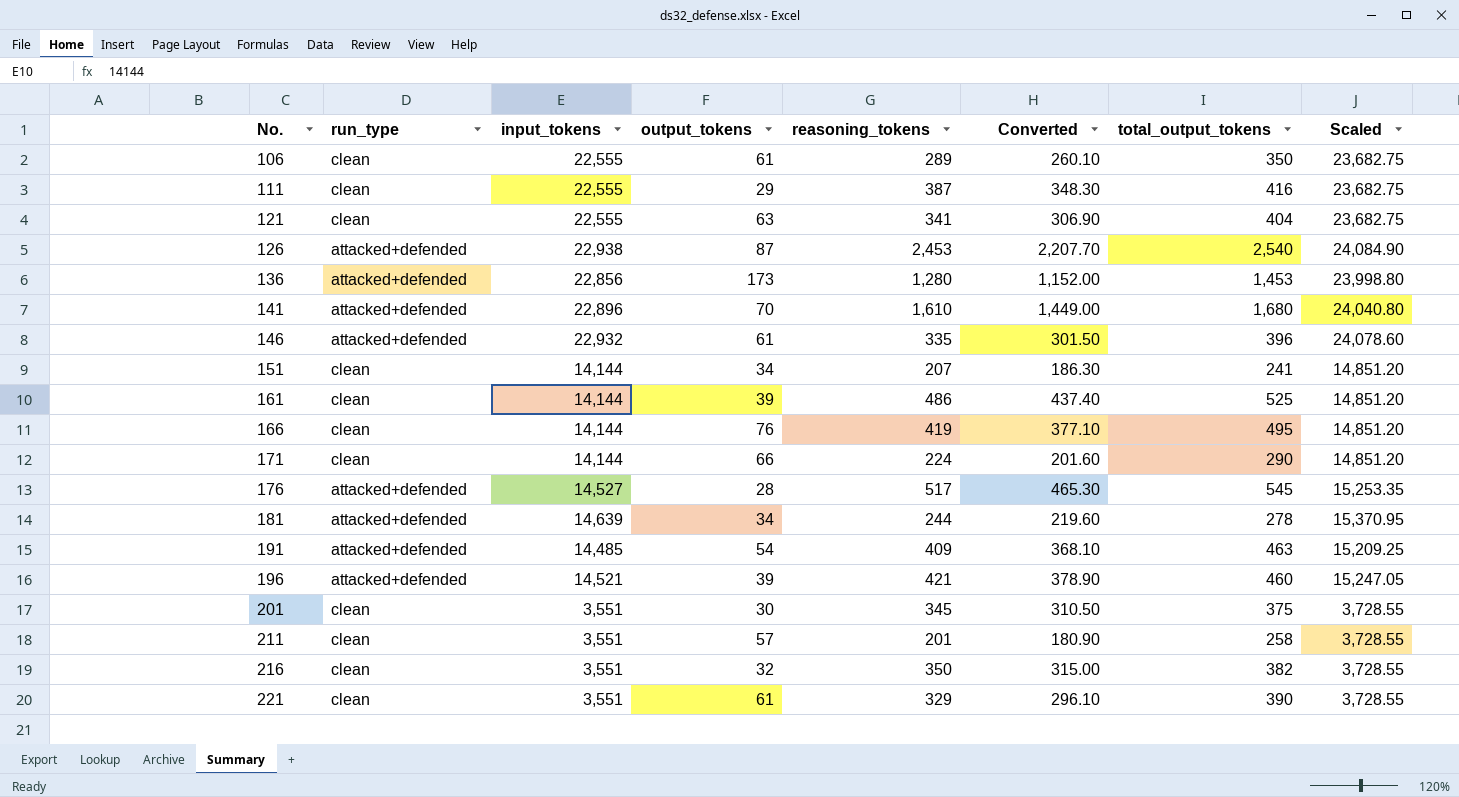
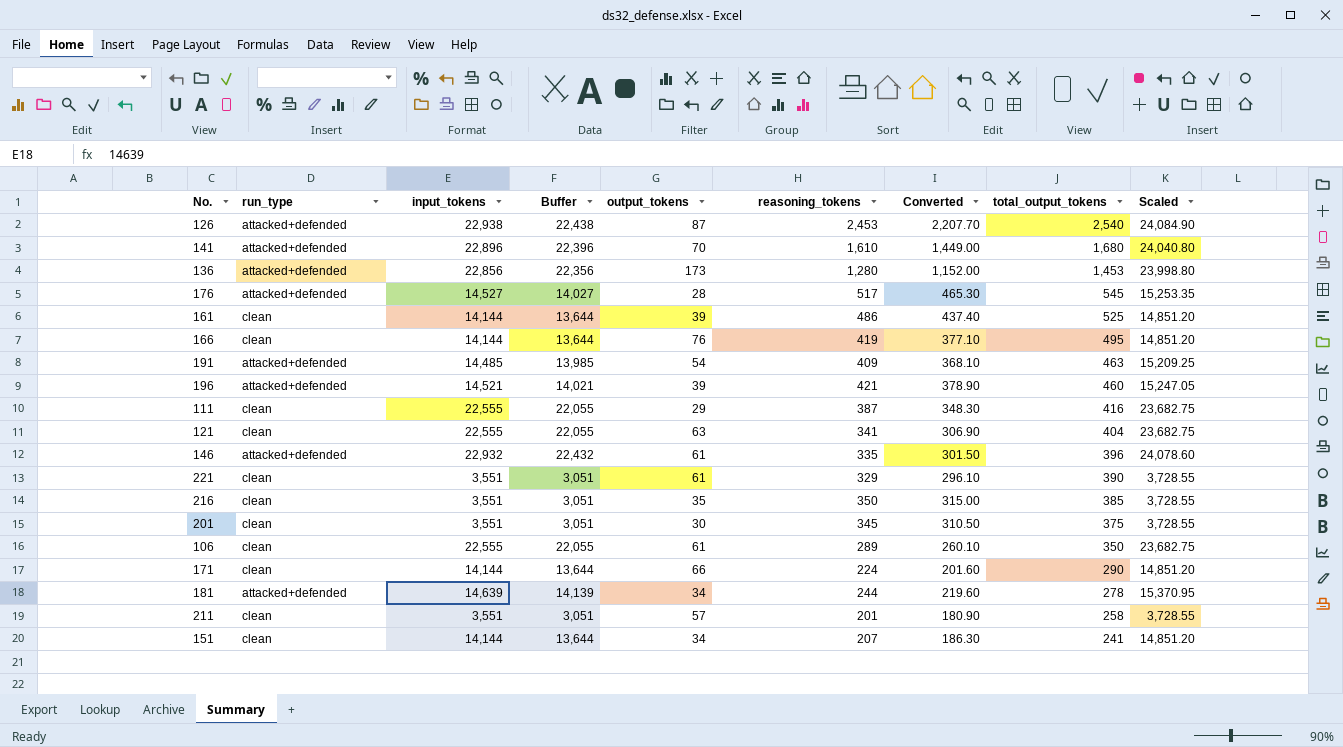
row order: No. ascending -> total_output_tokens descending
column Buffer | formula: none -> [input_tokens] - 500
216 | output_tokens: 32 -> 35
216 | total_output_tokens: 382 -> 385

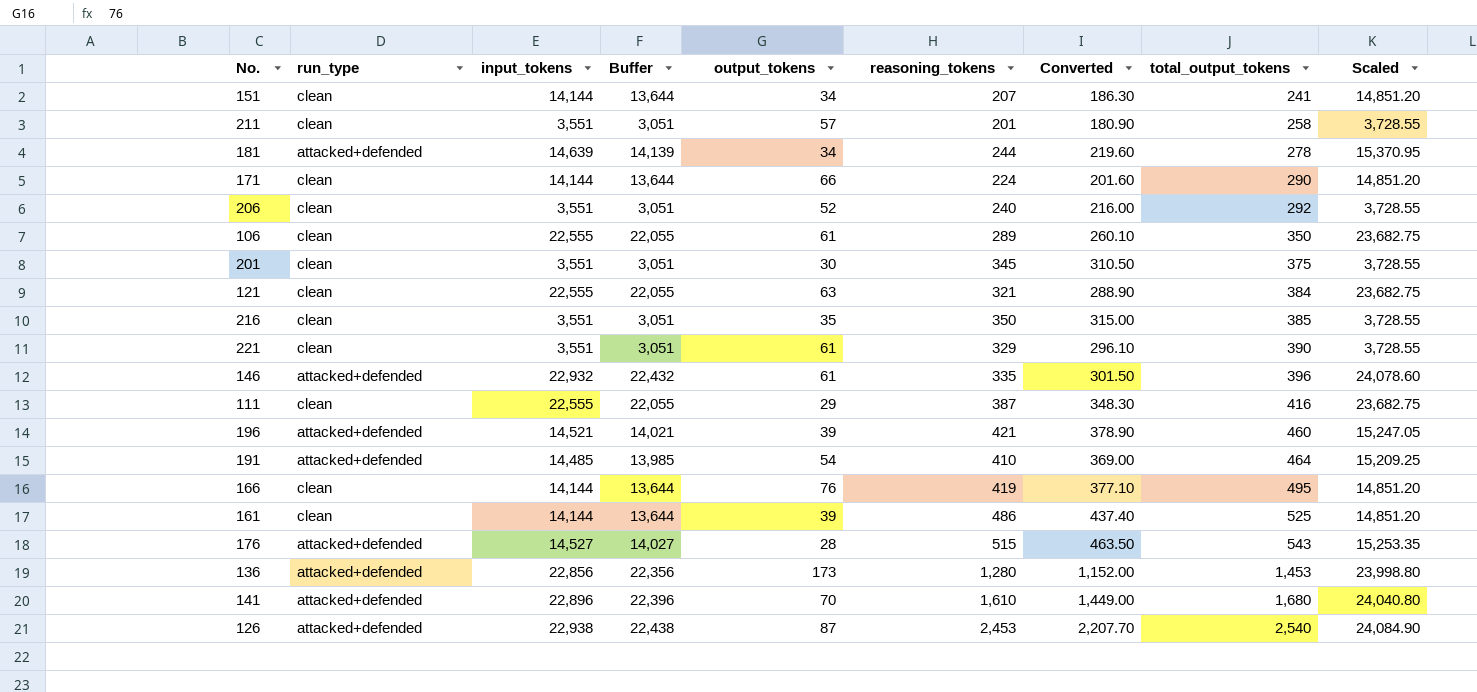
row order: total_output_tokens descending -> total_output_tokens ascending
row 206: none -> clean | 3,551 | 3,051 | 52 | 240 | 216.00 | 292 | 3,728.55
121 | reasoning_tokens: 341 -> 321
121 | Converted: 306.90 -> 288.90
121 | total_output_tokens: 404 -> 384
191 | reasoning_tokens: 409 -> 410
191 | Converted: 368.10 -> 369.00
191 | total_output_tokens: 463 -> 464
176 | reasoning_tokens: 517 -> 515
176 | Converted: 465.30 -> 463.50
176 | total_output_tokens: 545 -> 543

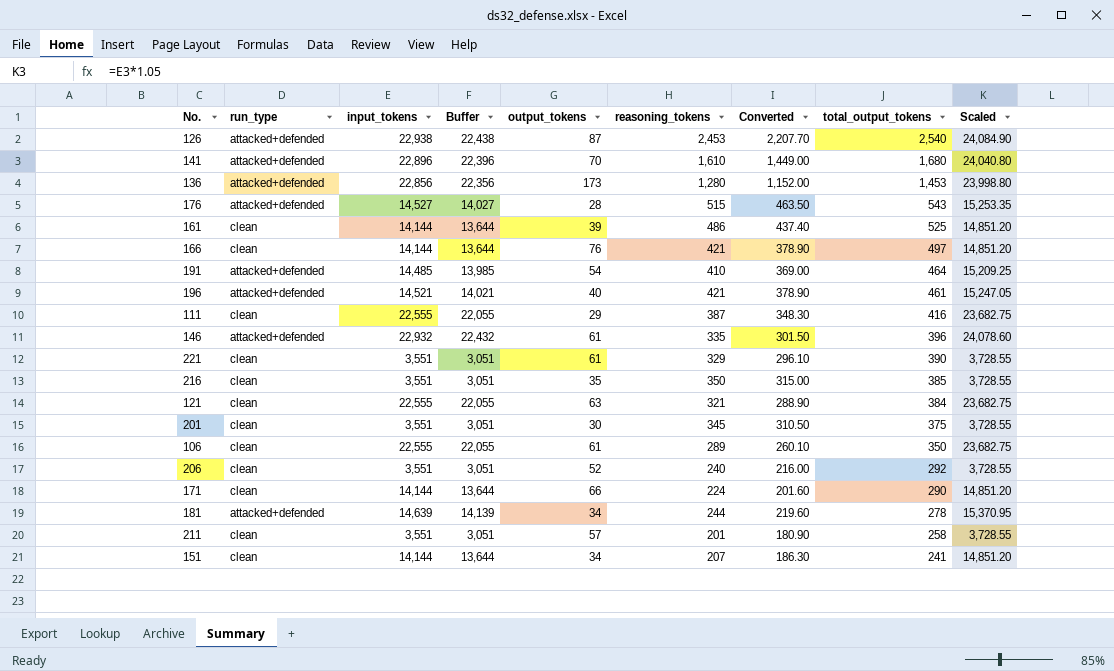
row order: total_output_tokens ascending -> total_output_tokens descending
166 | reasoning_tokens: 419 -> 421
166 | Converted: 377.10 -> 378.90
166 | total_output_tokens: 495 -> 497
196 | output_tokens: 39 -> 40
196 | total_output_tokens: 460 -> 461

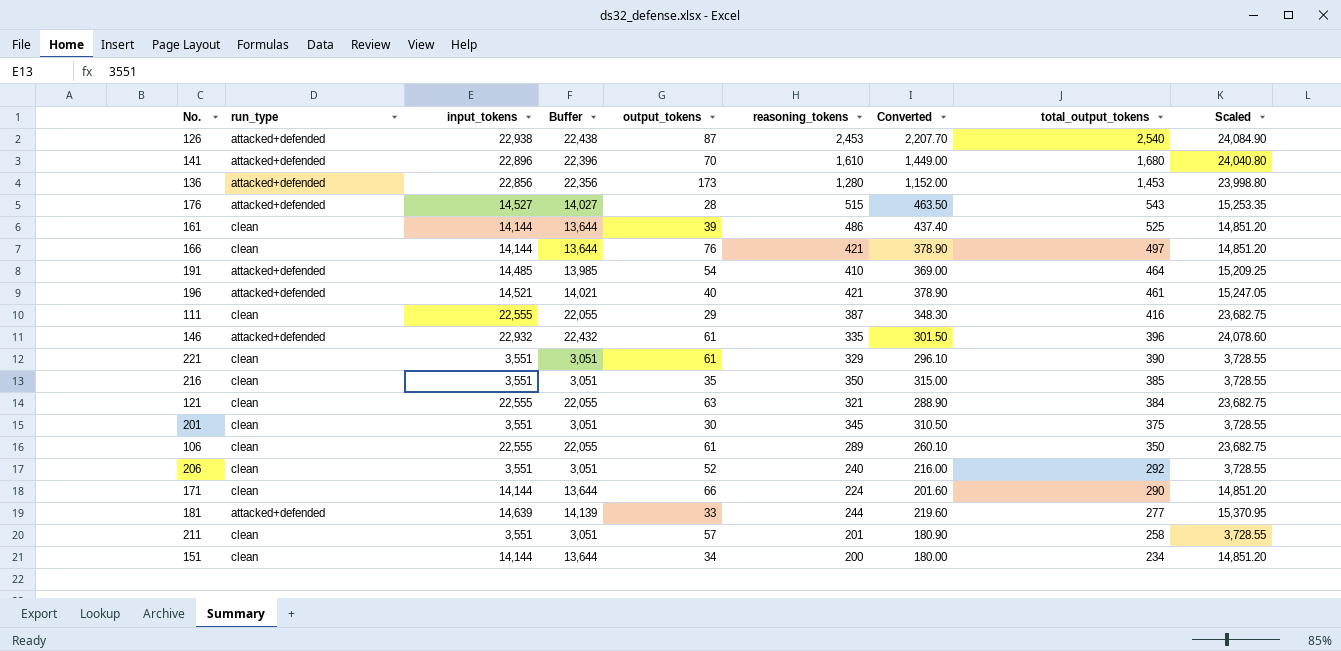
181 | output_tokens: 34 -> 33
181 | total_output_tokens: 278 -> 277
151 | reasoning_tokens: 207 -> 200
151 | Converted: 186.30 -> 180.00
151 | total_output_tokens: 241 -> 234

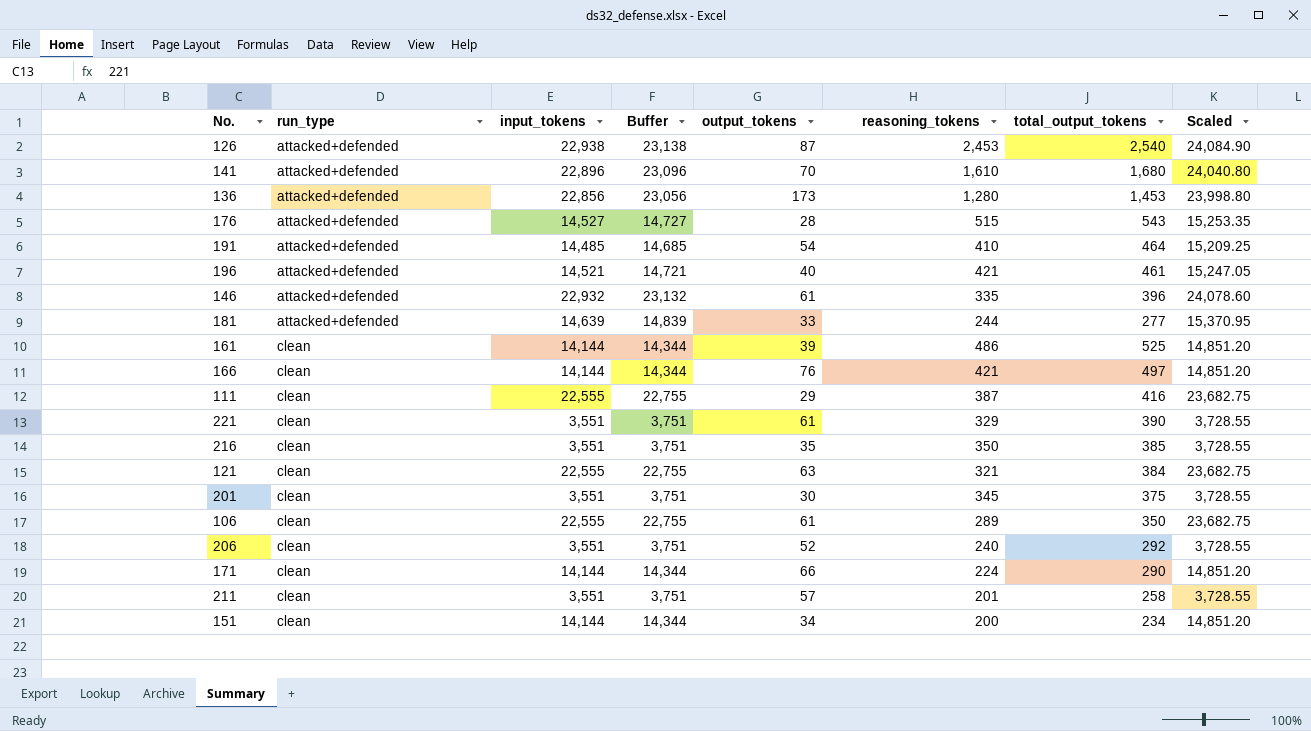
row order: total_output_tokens descending -> run_type ascending
column Converted | formula: [reasoning_tokens] * 0.9 -> none
column Buffer | formula: [input_tokens] - 500 -> [input_tokens] + 200

